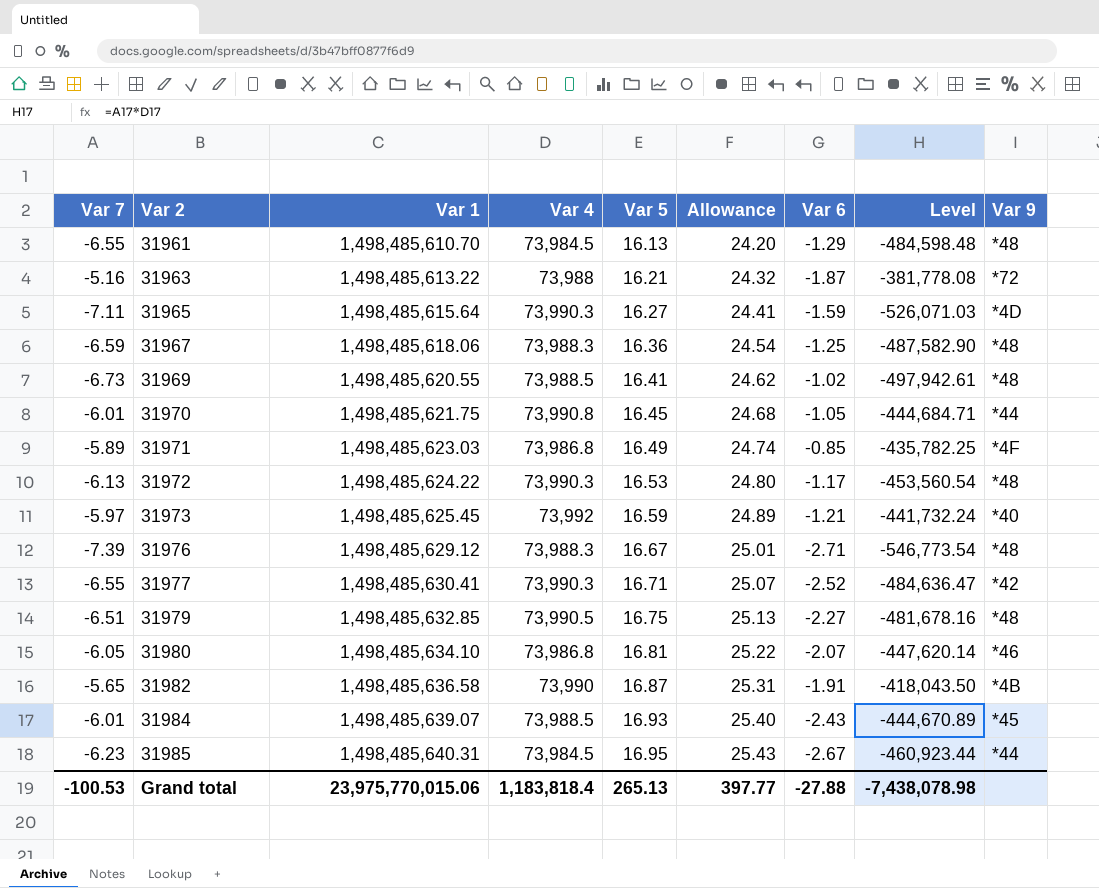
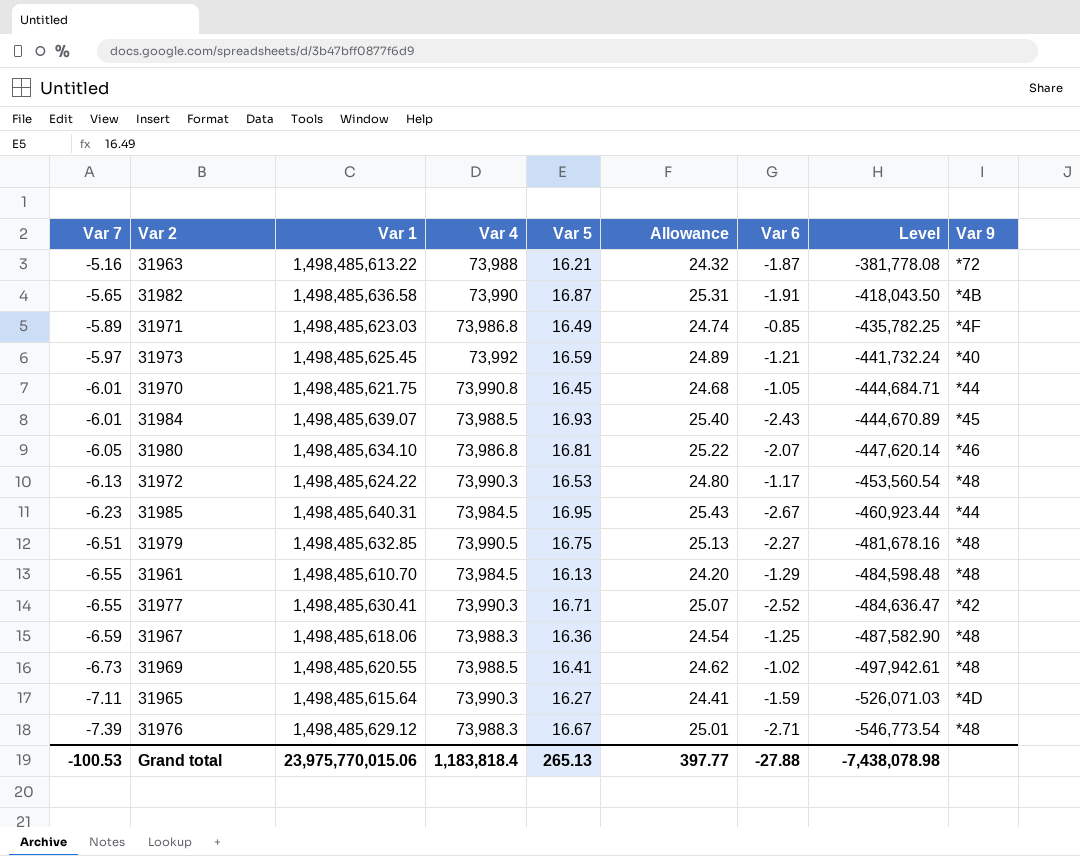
row order: Var 2 ascending -> Var 7 descending

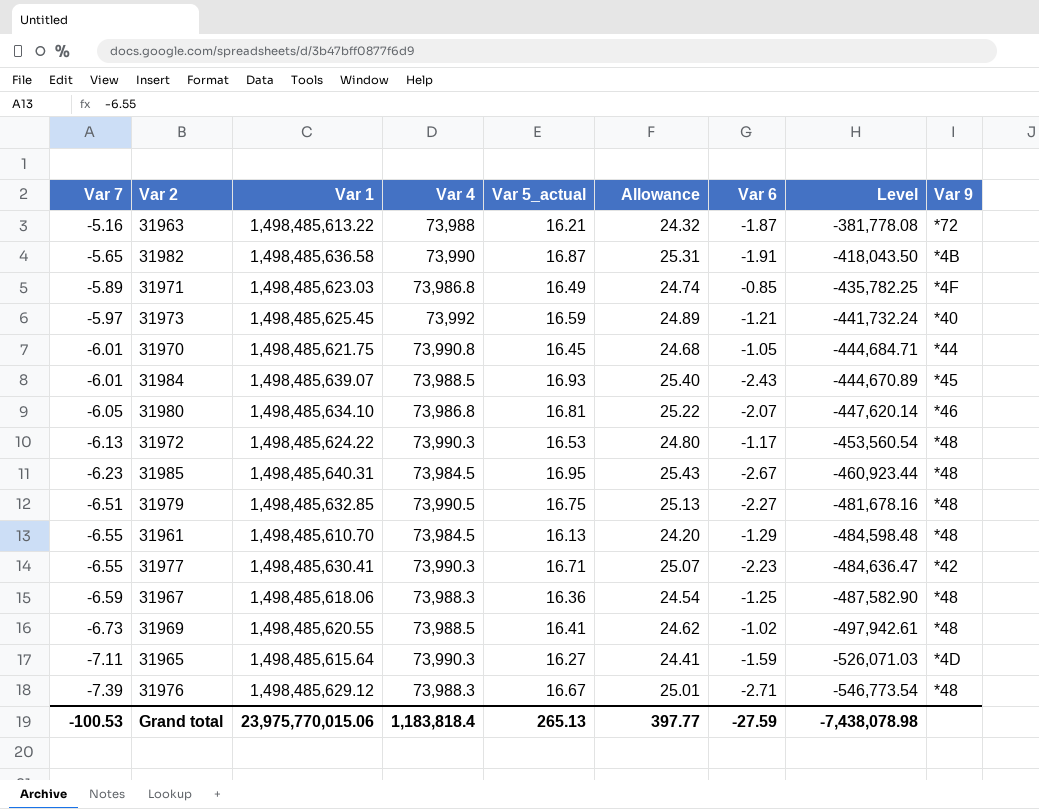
column name: Var 5 -> Var 5_actual
31985 | Var 9: *44 -> *48
31977 | Var 6: -2.52 -> -2.23
Grand total | Var 6: -27.88 -> -27.59

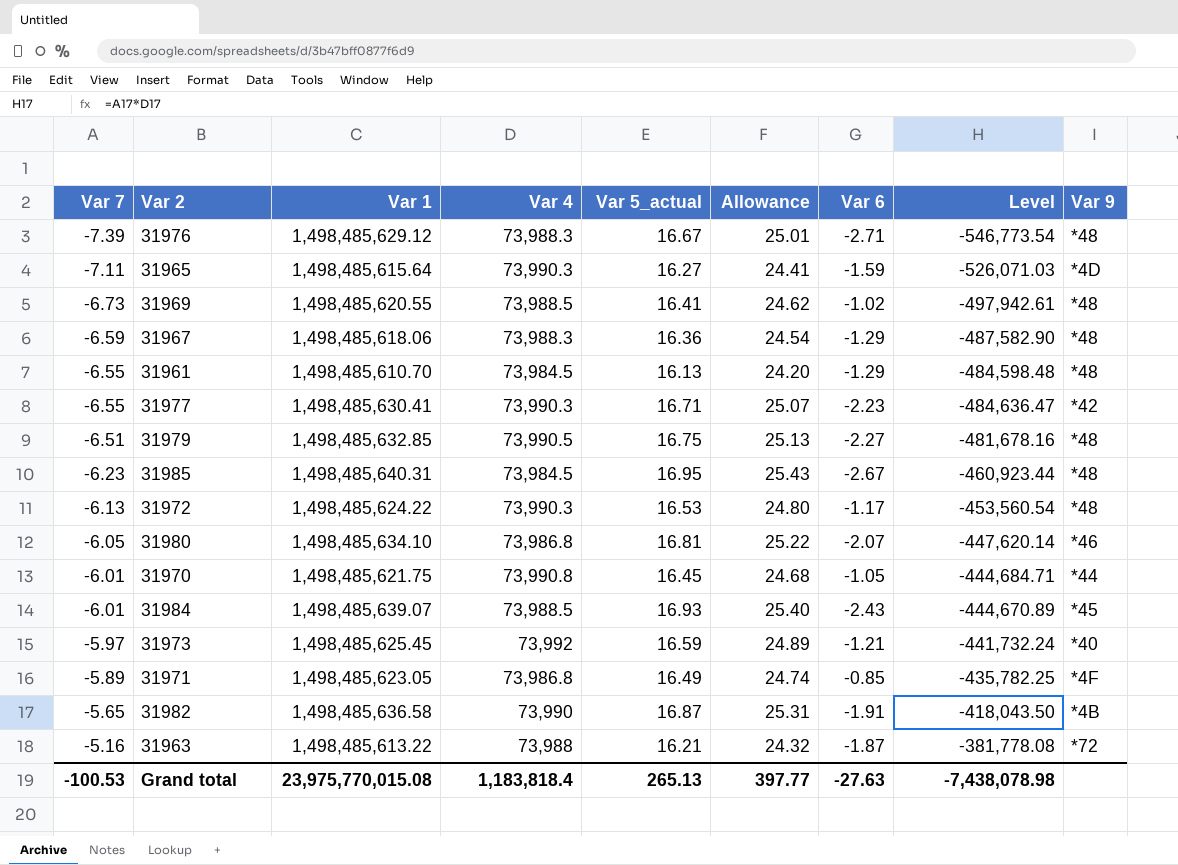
row order: Var 7 descending -> Var 7 ascending
31967 | Var 6: -1.25 -> -1.29
31971 | Var 1: 1,498,485,623.03 -> 1,498,485,623.05
Grand total | Var 1: 23,975,770,015.06 -> 23,975,770,015.08
Grand total | Var 6: -27.59 -> -27.63

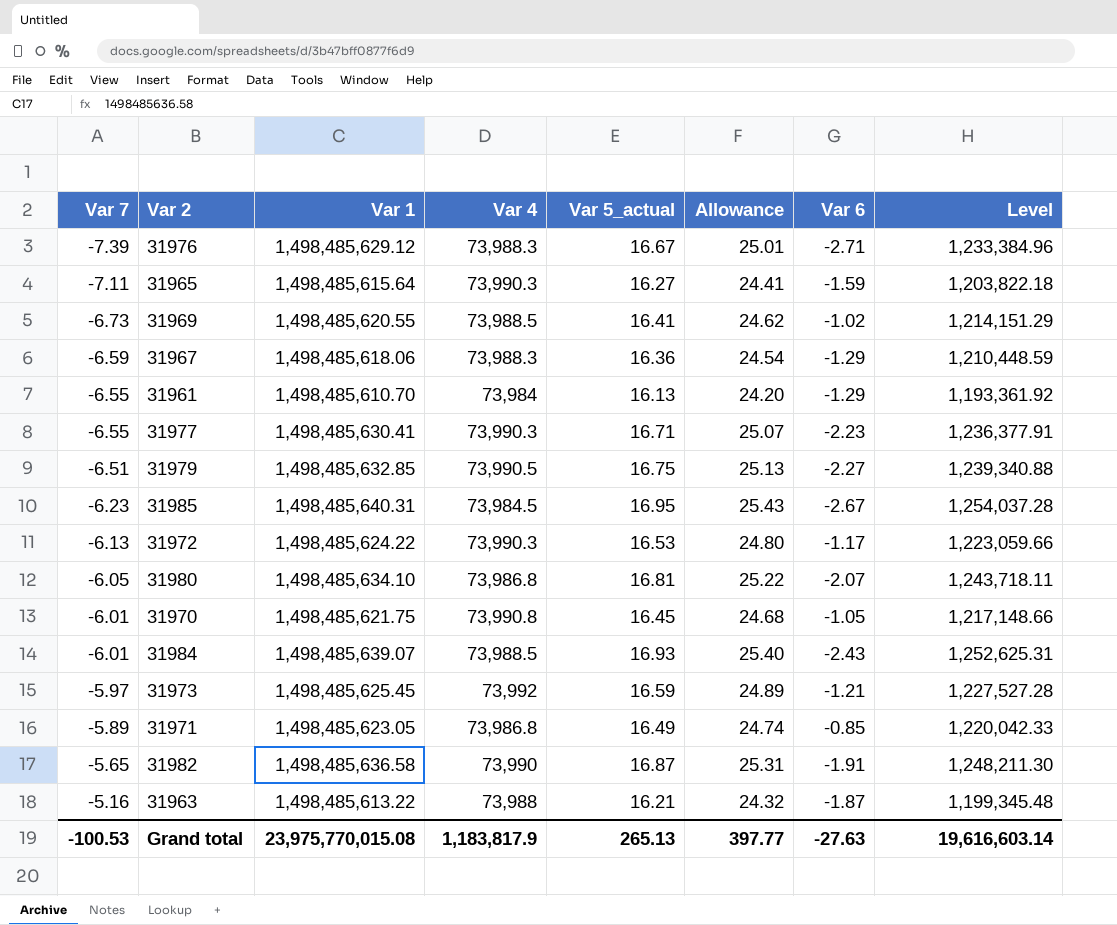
column Var 9 | position: 9 -> none
column Level | formula: [Var 7] * [Var 4] -> [Var 4] * [Var 5_actual]
31961 | Var 4: 73,984.5 -> 73,984
Grand total | Var 4: 1,183,818.4 -> 1,183,817.9
Grand total | Level: -7,438,078.98 -> 19,616,603.14

